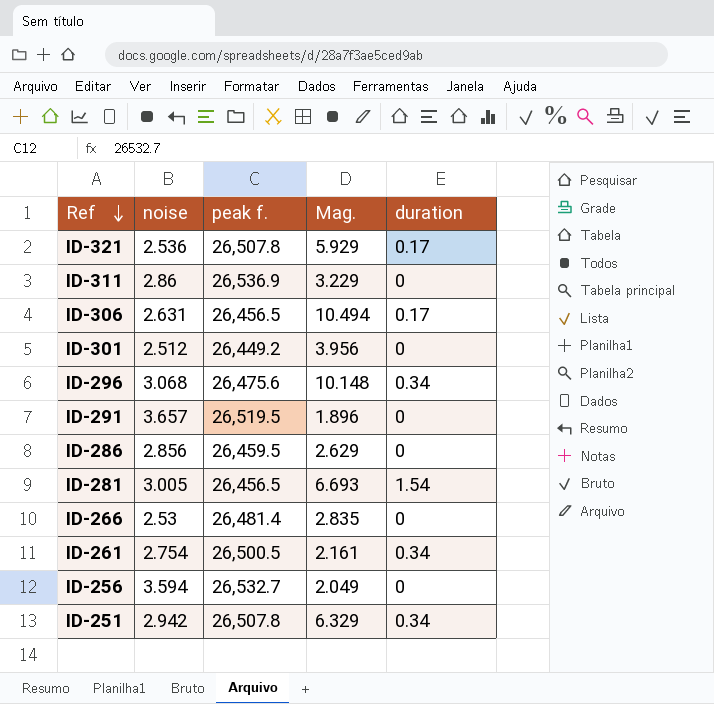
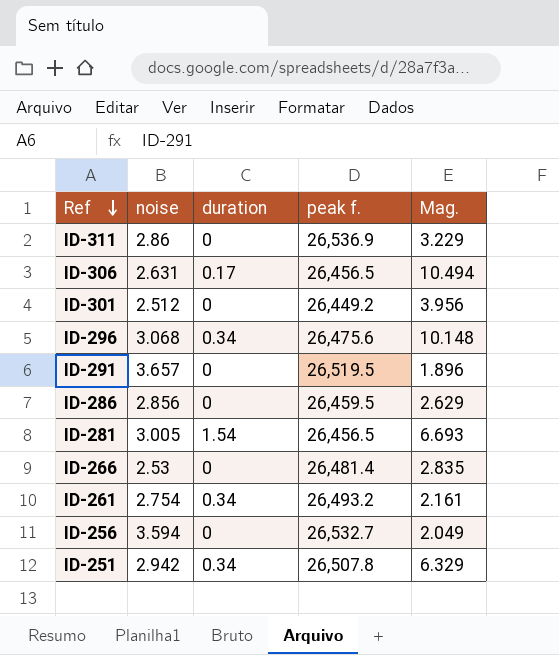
column duration | position: 5 -> 3
row ID-321: 2.536 | 26,507.8 | 5.929 | 0.17 -> none
ID-261 | peak f.: 26,500.5 -> 26,493.2

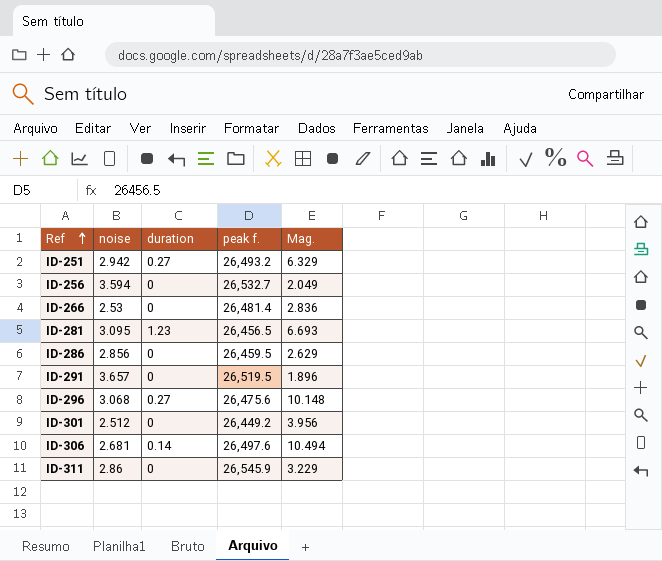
row order: Ref descending -> Ref ascending
row ID-261: 2.754 | 0.34 | 26,493.2 | 2.161 -> none
ID-251 | duration: 0.34 -> 0.27
ID-251 | peak f.: 26,507.8 -> 26,493.2
ID-266 | Mag.: 2.835 -> 2.836
ID-281 | noise: 3.005 -> 3.095
ID-281 | duration: 1.54 -> 1.23
ID-296 | duration: 0.34 -> 0.27
ID-306 | noise: 2.631 -> 2.681
ID-306 | duration: 0.17 -> 0.14
ID-306 | peak f.: 26,456.5 -> 26,497.6
ID-311 | peak f.: 26,536.9 -> 26,545.9

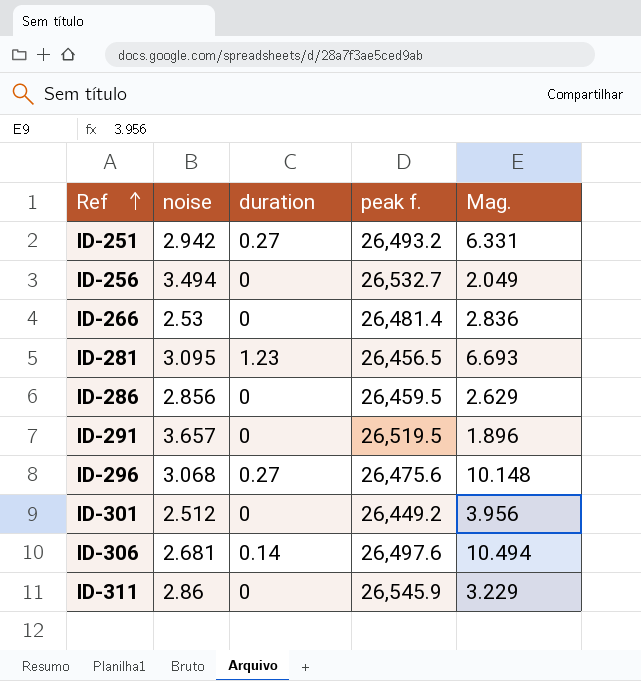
ID-251 | Mag.: 6.329 -> 6.331
ID-256 | noise: 3.594 -> 3.494

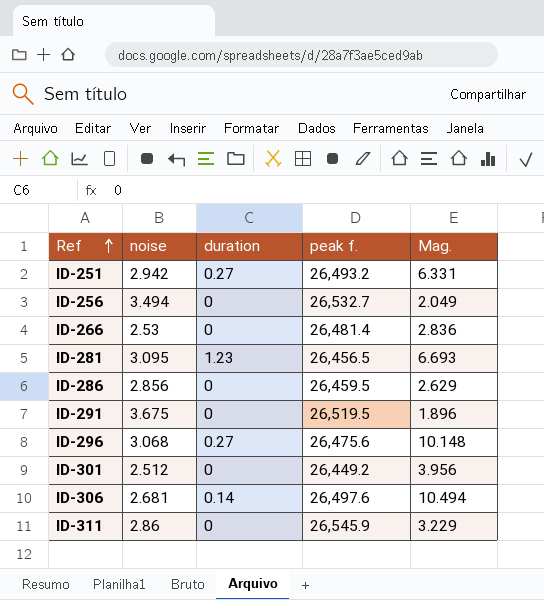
ID-291 | noise: 3.657 -> 3.675

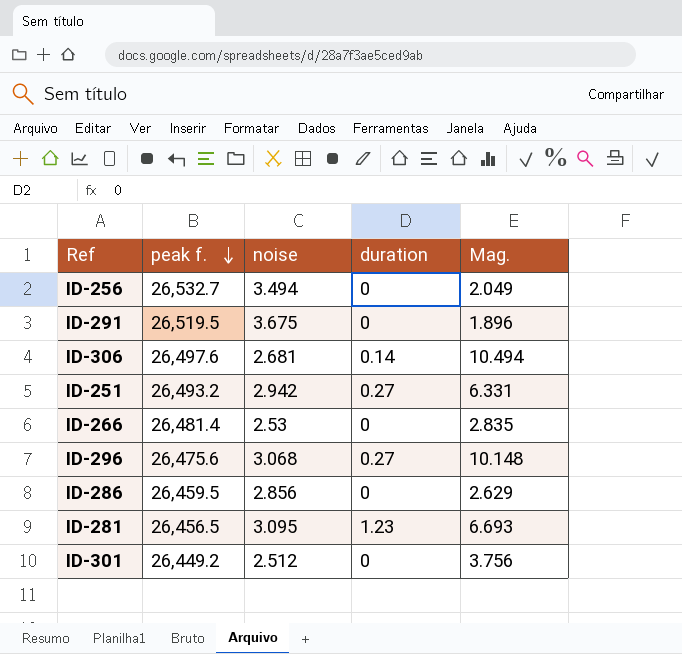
row order: Ref ascending -> peak f. descending
column peak f. | position: 4 -> 2
row ID-311: 2.86 | 0 | 26,545.9 | 3.229 -> none
ID-266 | Mag.: 2.836 -> 2.835
ID-301 | Mag.: 3.956 -> 3.756

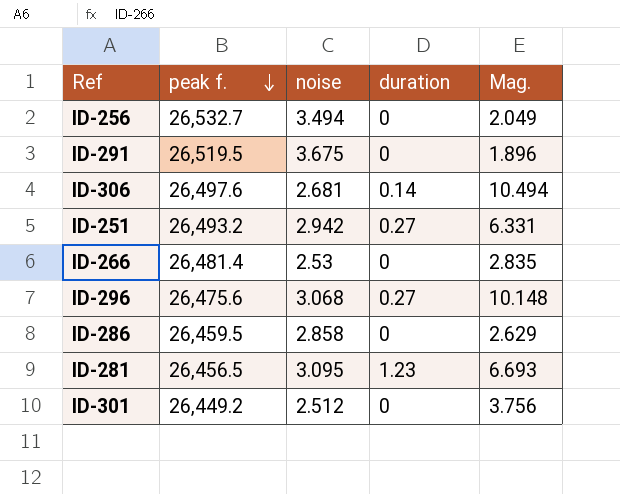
ID-286 | noise: 2.856 -> 2.858

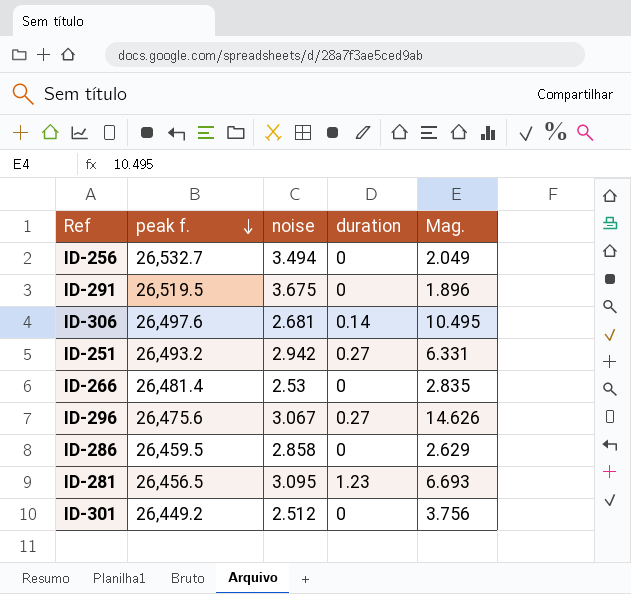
ID-306 | Mag.: 10.494 -> 10.495
ID-296 | noise: 3.068 -> 3.067
ID-296 | Mag.: 10.148 -> 14.626

